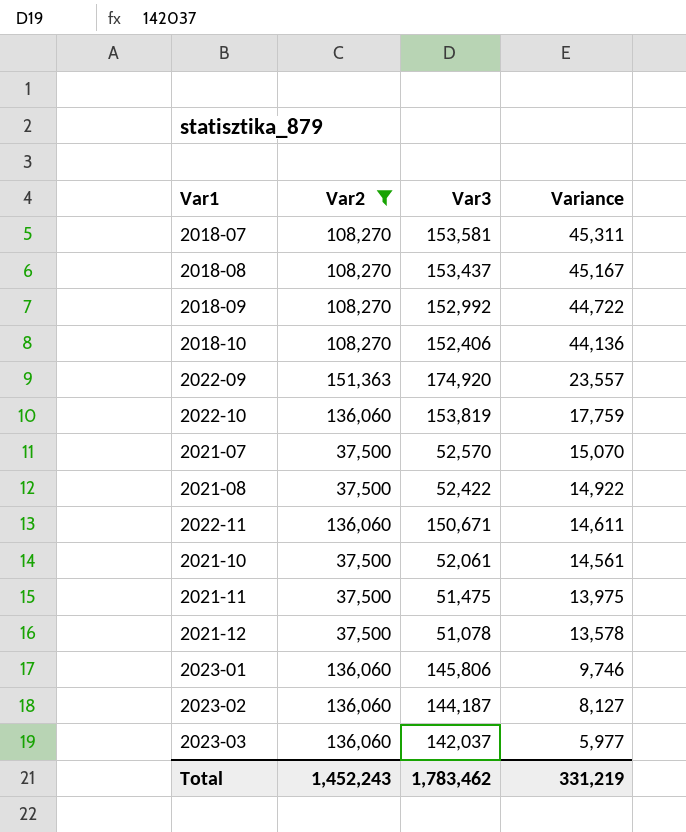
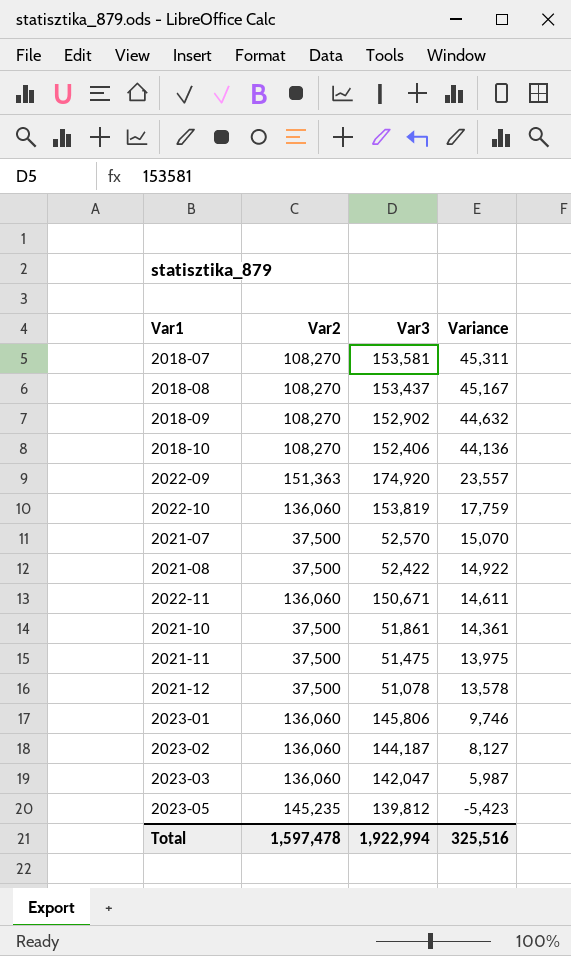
filter: Var2 != 145,235 -> none
2018-09 | Var3: 152,992 -> 152,902
2018-09 | Variance: 44,722 -> 44,632
2021-10 | Var3: 52,061 -> 51,861
2021-10 | Variance: 14,561 -> 14,361
2023-03 | Var3: 142,037 -> 142,047
2023-03 | Variance: 5,977 -> 5,987
Total | Var2: 1,452,243 -> 1,597,478
Total | Var3: 1,783,462 -> 1,922,994
Total | Variance: 331,219 -> 325,516

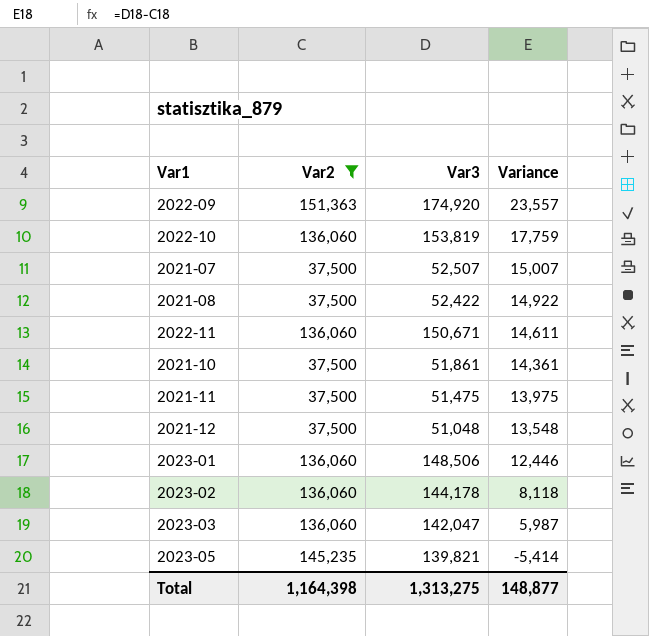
filter: none -> Var2 != 108,270
2021-07 | Var3: 52,570 -> 52,507
2021-07 | Variance: 15,070 -> 15,007
2021-12 | Var3: 51,078 -> 51,048
2021-12 | Variance: 13,578 -> 13,548
2023-01 | Var3: 145,806 -> 148,506
2023-01 | Variance: 9,746 -> 12,446
2023-02 | Var3: 144,187 -> 144,178
2023-02 | Variance: 8,127 -> 8,118
2023-05 | Var3: 139,812 -> 139,821
2023-05 | Variance: -5,423 -> -5,414
Total | Var2: 1,597,478 -> 1,164,398
Total | Var3: 1,922,994 -> 1,313,275
Total | Variance: 325,516 -> 148,877

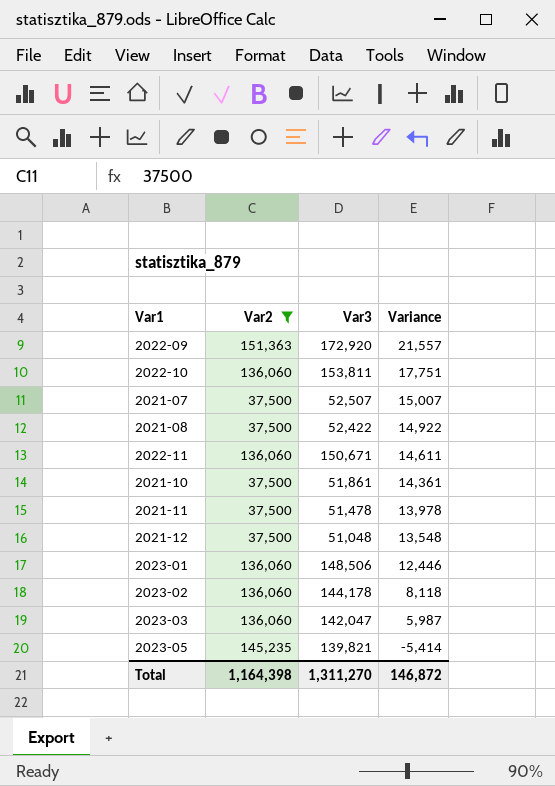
2022-09 | Var3: 174,920 -> 172,920
2022-09 | Variance: 23,557 -> 21,557
2022-10 | Var3: 153,819 -> 153,811
2022-10 | Variance: 17,759 -> 17,751
2021-11 | Var3: 51,475 -> 51,478
2021-11 | Variance: 13,975 -> 13,978
Total | Var3: 1,313,275 -> 1,311,270
Total | Variance: 148,877 -> 146,872

